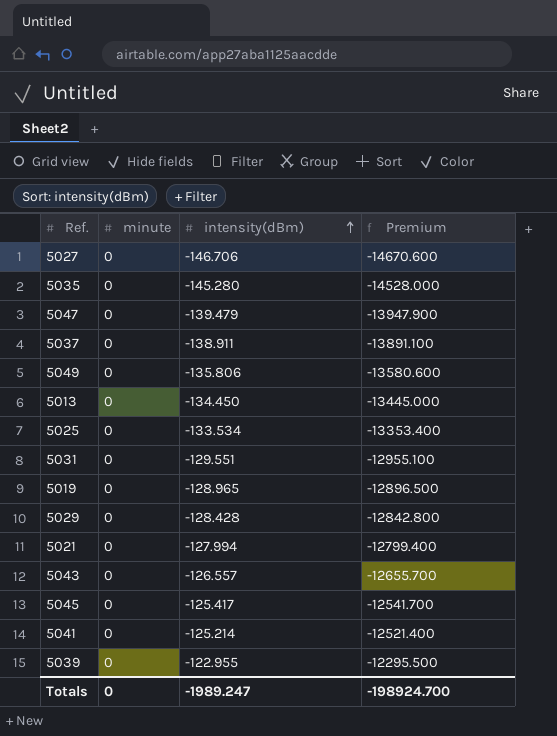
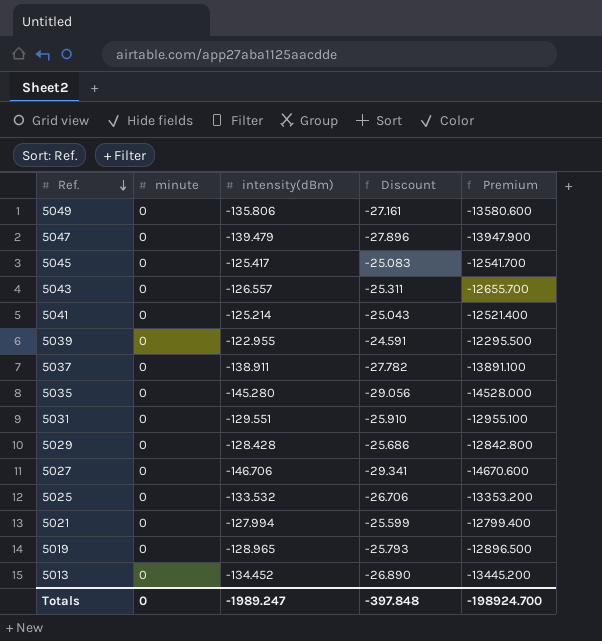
row order: intensity(dBm) ascending -> Ref. descending
column Discount | formula: none -> [intensity(dBm)] * 0.2
5025 | intensity(dBm): -133.534 -> -133.532
5025 | Premium: -13353.400 -> -13353.200
5013 | intensity(dBm): -134.450 -> -134.452
5013 | Premium: -13445.000 -> -13445.200

